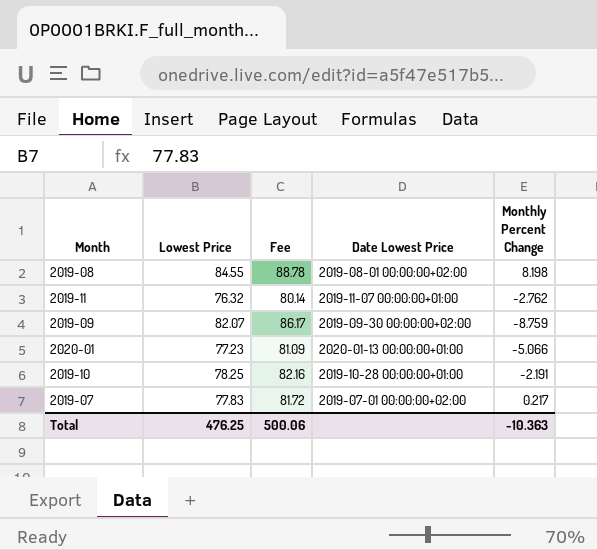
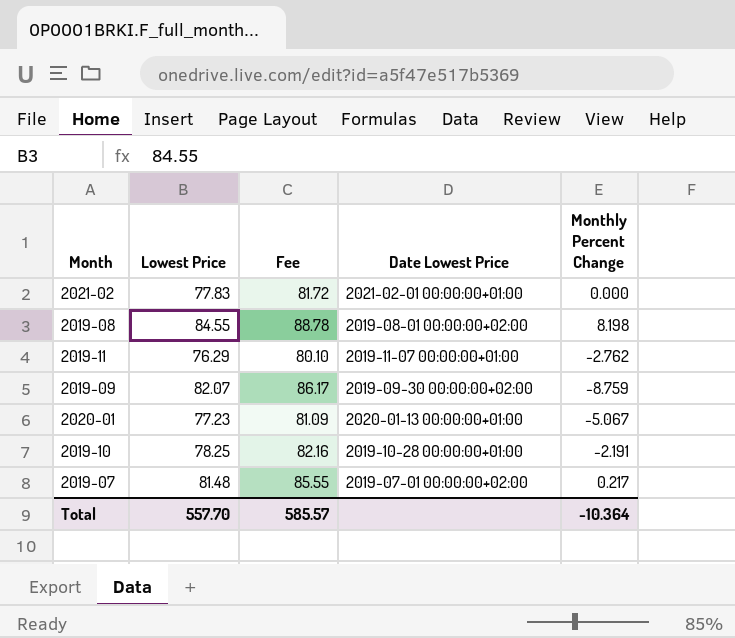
row 2021-02: none -> 77.83 | 81.72 | 2021-02-01 00:00:00+01:00 | 0.000
2019-11 | Lowest Price: 76.32 -> 76.29
2019-11 | Fee: 80.14 -> 80.10
2020-01 | Monthly Percent Change: -5.066 -> -5.067
2019-07 | Lowest Price: 77.83 -> 81.48
2019-07 | Fee: 81.72 -> 85.55
Total | Lowest Price: 476.25 -> 557.70
Total | Fee: 500.06 -> 585.57
Total | Monthly Percent Change: -10.363 -> -10.364

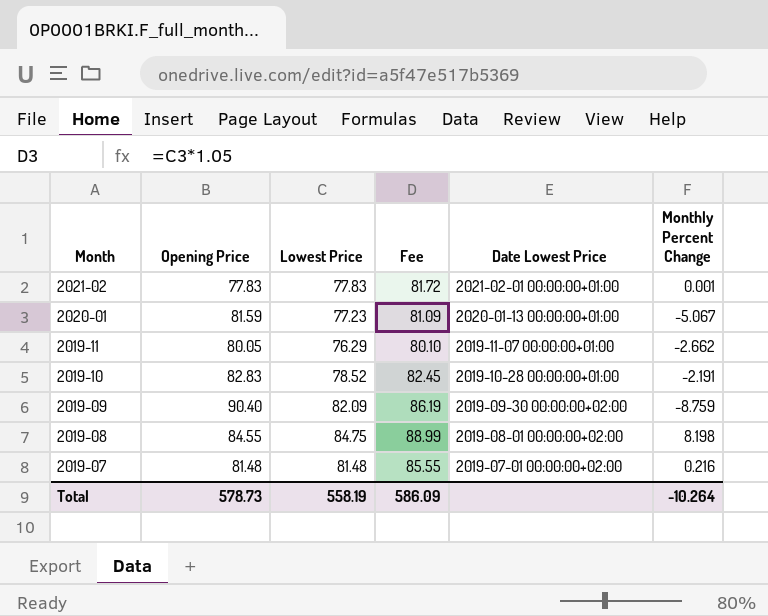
row order: none -> Month descending
column Opening Price | position: none -> 2
2021-02 | Monthly Percent Change: 0.000 -> 0.001
2019-11 | Monthly Percent Change: -2.762 -> -2.662
2019-10 | Lowest Price: 78.25 -> 78.52
2019-10 | Fee: 82.16 -> 82.45
2019-09 | Lowest Price: 82.07 -> 82.09
2019-09 | Fee: 86.17 -> 86.19
2019-08 | Lowest Price: 84.55 -> 84.75
2019-08 | Fee: 88.78 -> 88.99
2019-07 | Monthly Percent Change: 0.217 -> 0.216
Total | Lowest Price: 557.70 -> 558.19
Total | Fee: 585.57 -> 586.09
Total | Monthly Percent Change: -10.364 -> -10.264

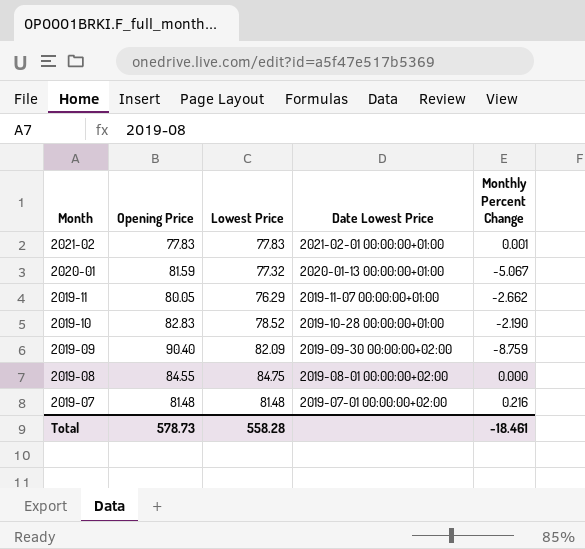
column Fee | formula: [Lowest Price] * 1.05 -> none
2020-01 | Lowest Price: 77.23 -> 77.32
2019-10 | Monthly Percent Change: -2.191 -> -2.190
2019-08 | Monthly Percent Change: 8.198 -> 0.000
Total | Lowest Price: 558.19 -> 558.28
Total | Monthly Percent Change: -10.264 -> -18.461

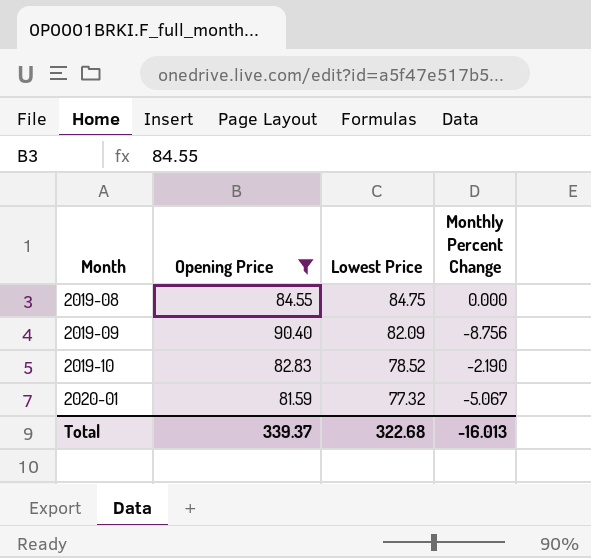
filter: none -> Opening Price >= 81.59
row order: Month descending -> Month ascending
column Date Lowest Price | position: 4 -> none
2019-09 | Monthly Percent Change: -8.759 -> -8.756
Total | Opening Price: 578.73 -> 339.37
Total | Lowest Price: 558.28 -> 322.68
Total | Monthly Percent Change: -18.461 -> -16.013

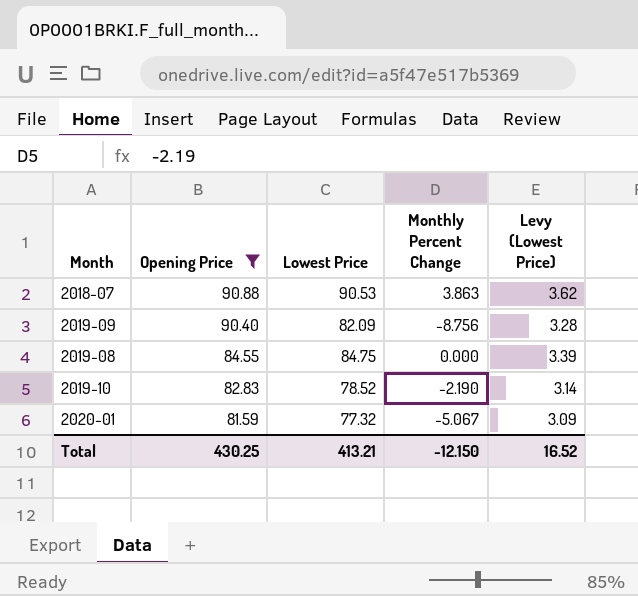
row order: Month ascending -> Opening Price descending
column Levy (Lowest Price) | formula: none -> [Lowest Price] * 0.04
row 2018-07: none -> 90.88 | 90.53 | 3.863 | 3.62
Total | Opening Price: 339.37 -> 430.25
Total | Lowest Price: 322.68 -> 413.21
Total | Monthly Percent Change: -16.013 -> -12.150

